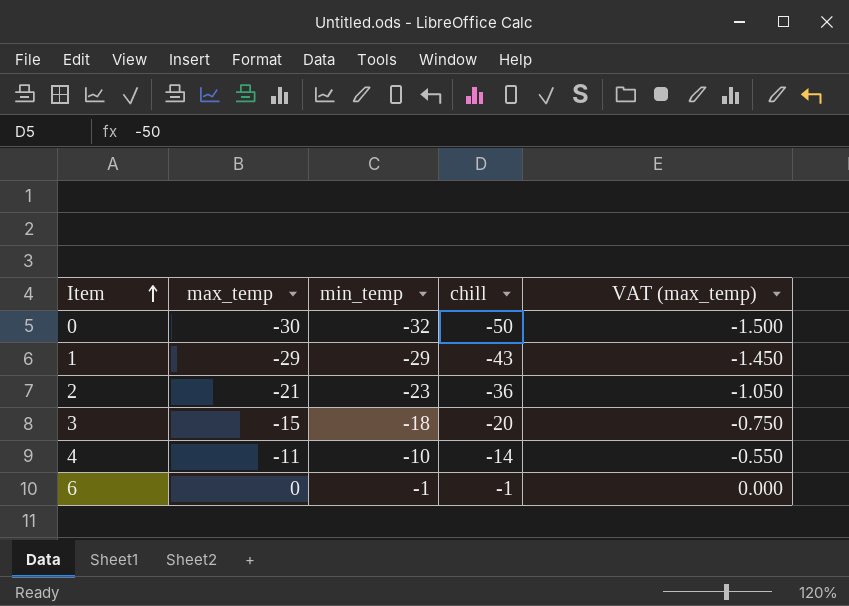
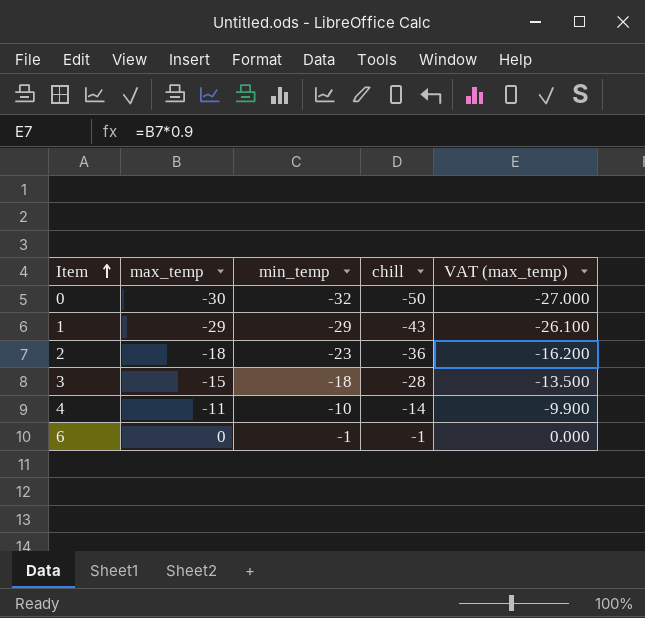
column VAT (max_temp) | formula: [max_temp] * 0.05 -> [max_temp] * 0.9
2 | max_temp: -21 -> -18
3 | chill: -20 -> -28

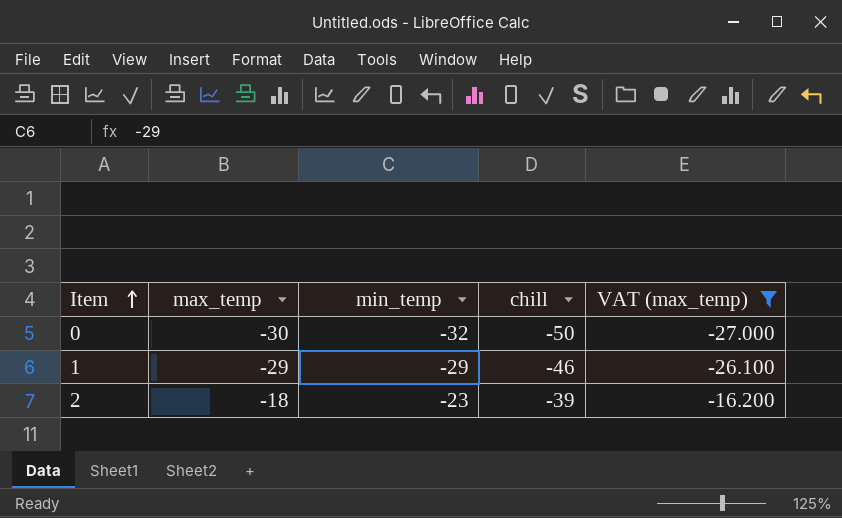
filter: none -> VAT (max_temp) <= -16.200
1 | chill: -43 -> -46
2 | chill: -36 -> -39

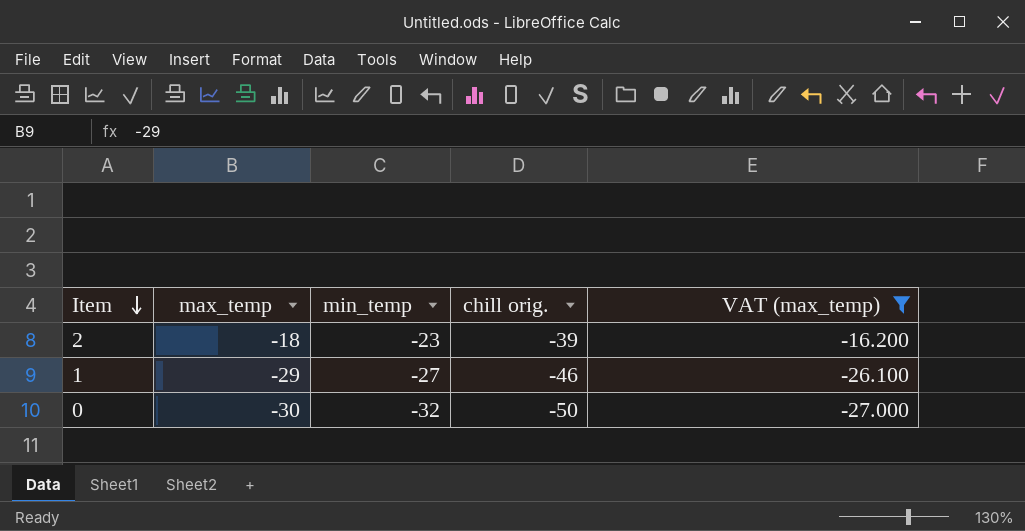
row order: Item ascending -> Item descending
column name: chill -> chill orig.
1 | min_temp: -29 -> -27

